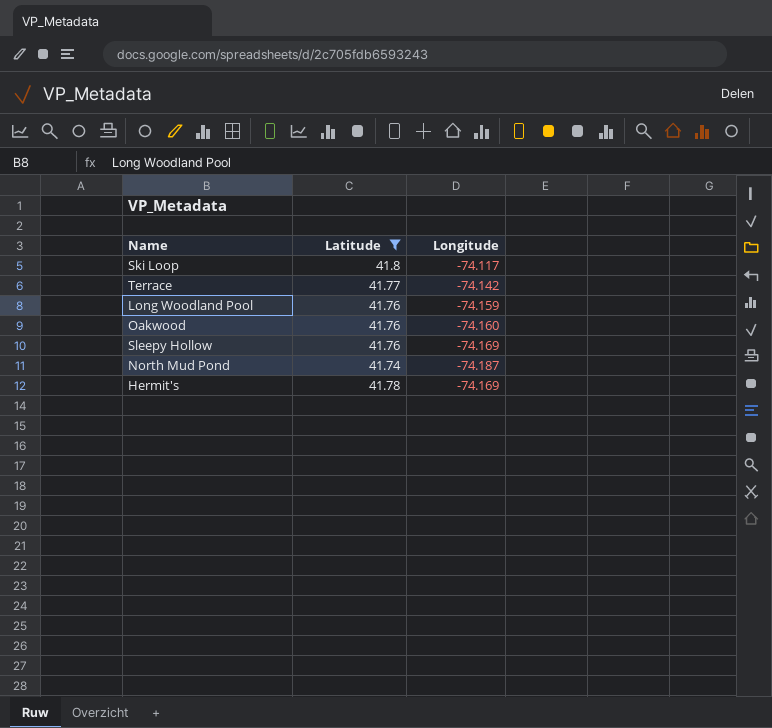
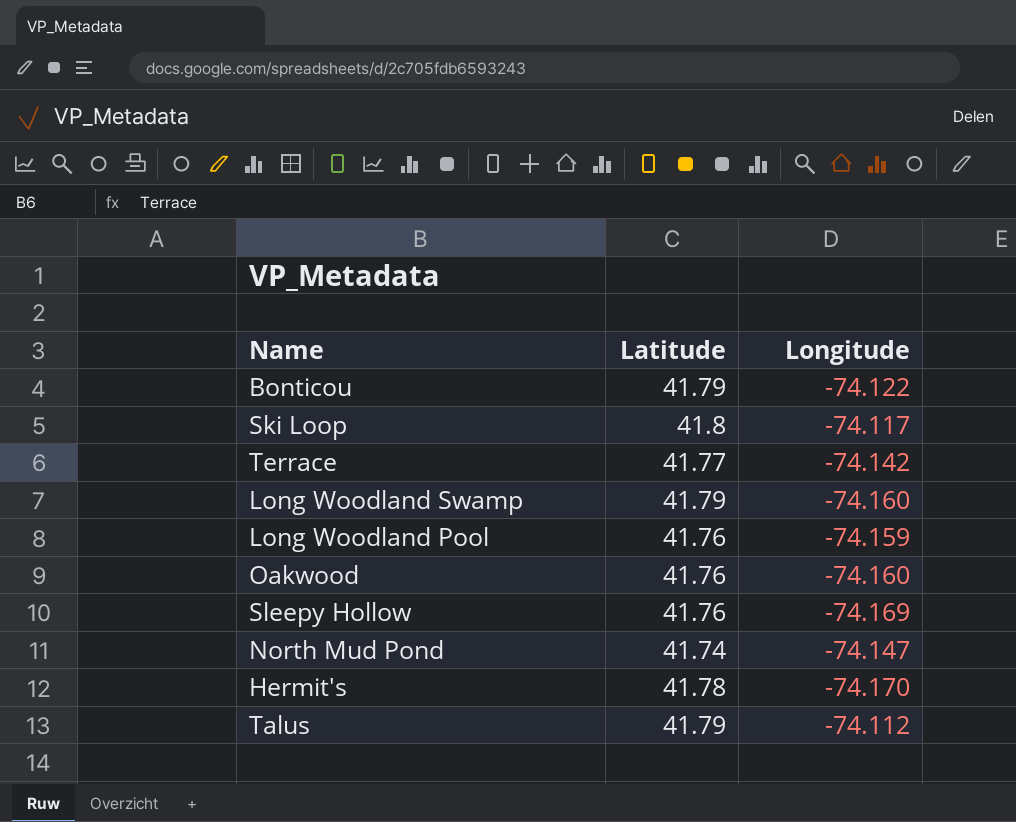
filter: Latitude != 41.79 -> none
North Mud Pond | Longitude: -74.187 -> -74.147
Hermit's | Longitude: -74.169 -> -74.170

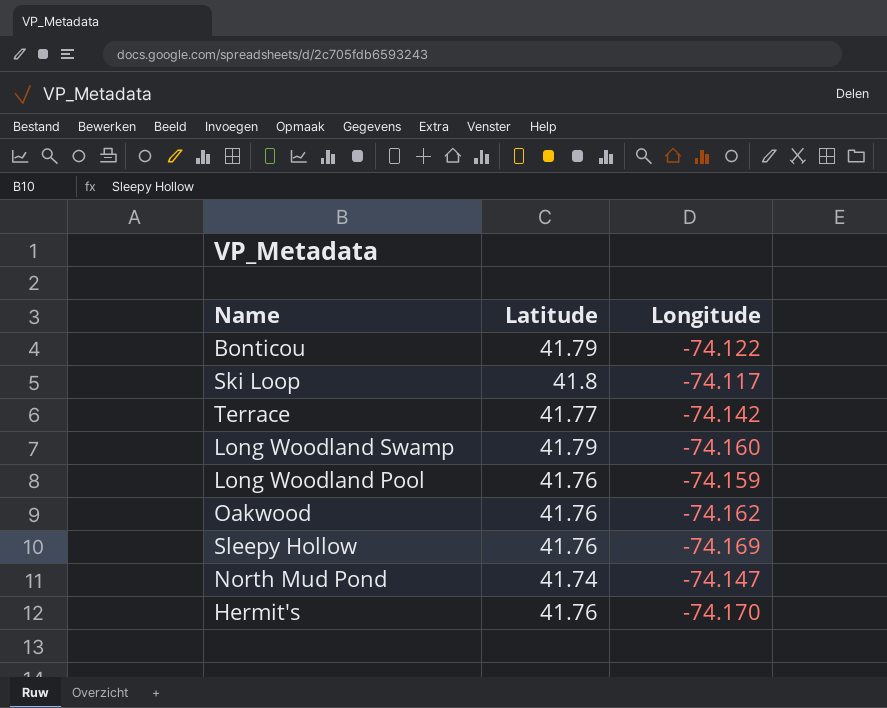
row Talus: 41.79 | -74.112 -> none
Oakwood | Longitude: -74.160 -> -74.162
Hermit's | Latitude: 41.78 -> 41.76

